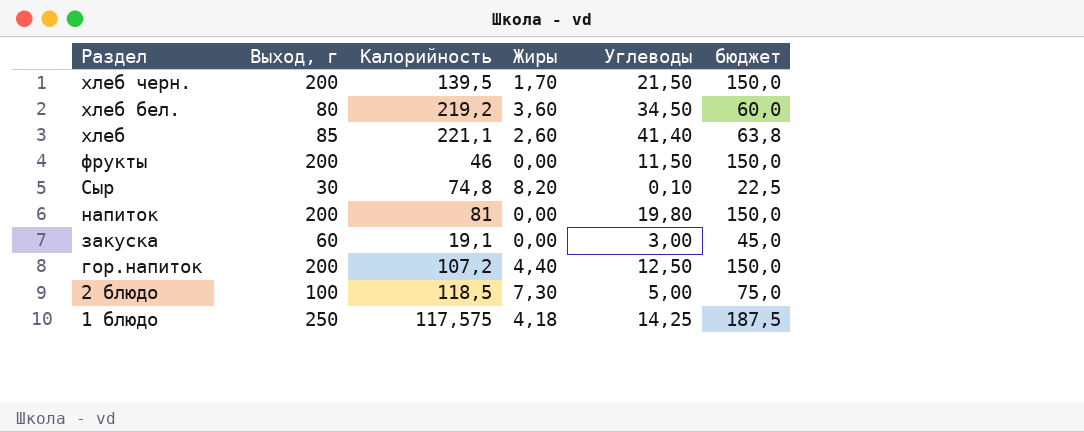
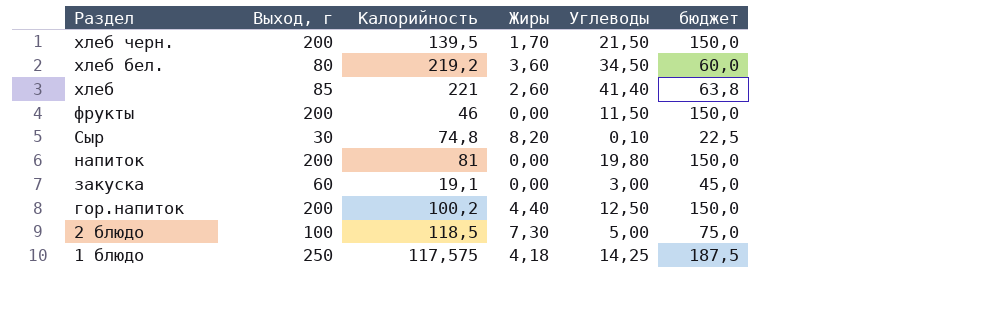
хлеб | Калорийность: 221,1 -> 221
гор.напиток | Калорийность: 107,2 -> 100,2

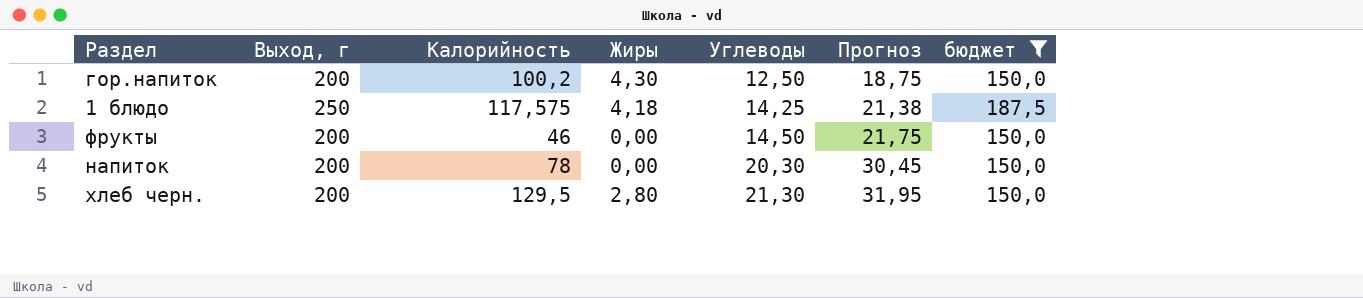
filter: none -> бюджет >= 150,0
row order: Раздел descending -> Углеводы ascending
column Прогноз | formula: none -> [Углеводы] * 1,5
гор.напиток | Жиры: 4,40 -> 4,30
фрукты | Углеводы: 11,50 -> 14,50
напиток | Калорийность: 81 -> 78
напиток | Углеводы: 19,80 -> 20,30
хлеб черн. | Калорийность: 139,5 -> 129,5
хлеб черн. | Жиры: 1,70 -> 2,80
хлеб черн. | Углеводы: 21,50 -> 21,30

